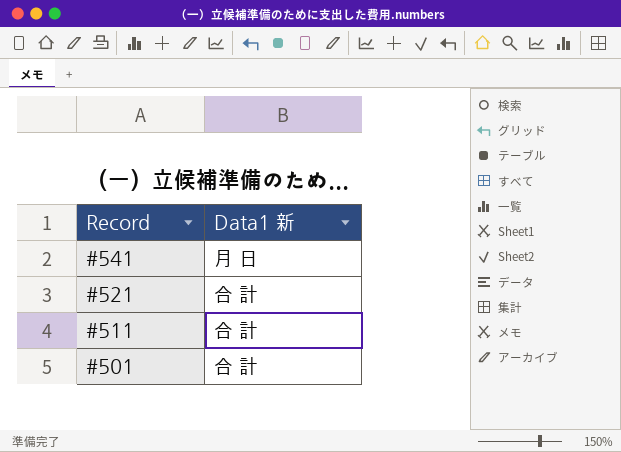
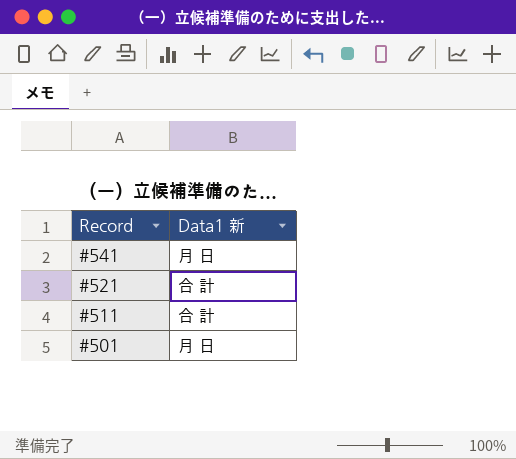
#501 | Data1 新: 合 計 -> 月 日

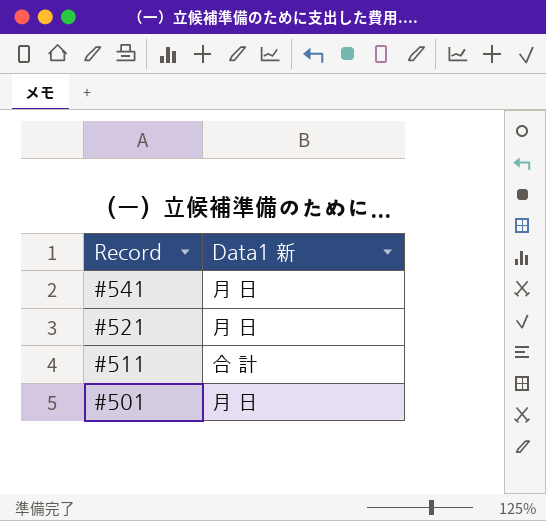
#521 | Data1 新: 合 計 -> 月 日

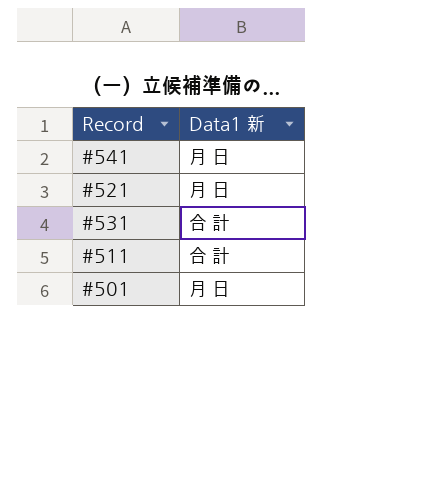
row #531: none -> 合 計

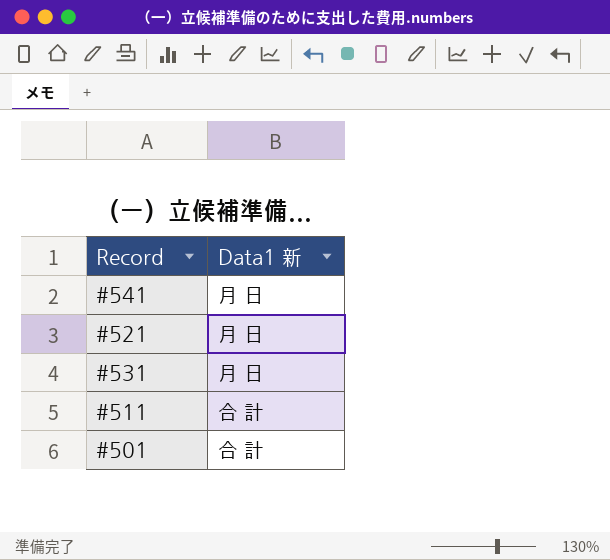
#531 | Data1 新: 合 計 -> 月 日
#501 | Data1 新: 月 日 -> 合 計

